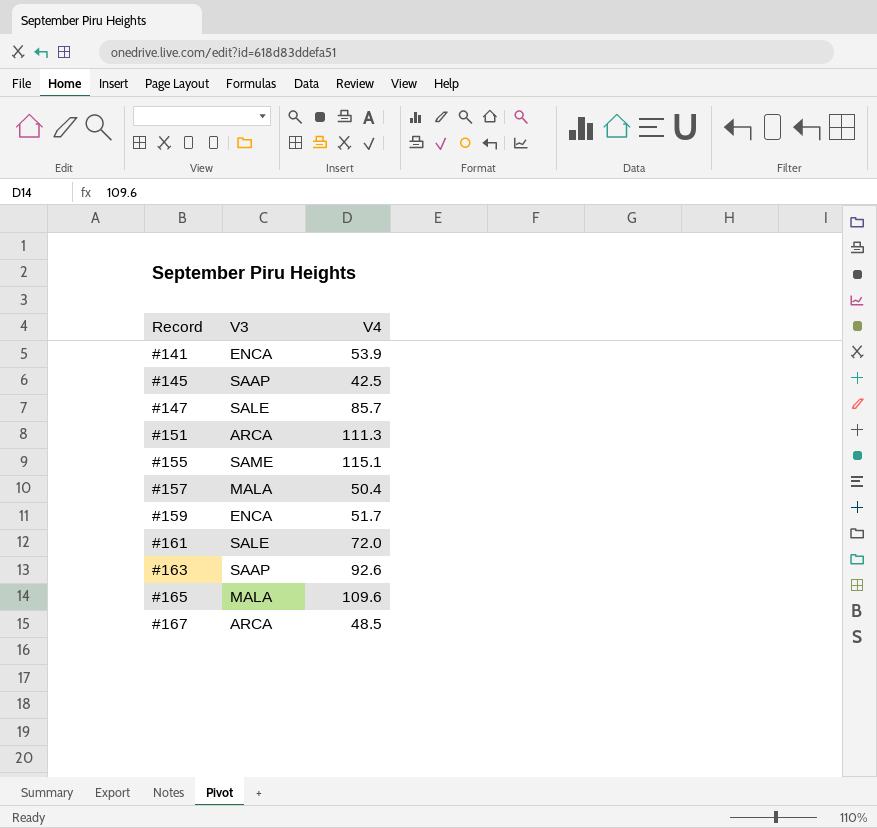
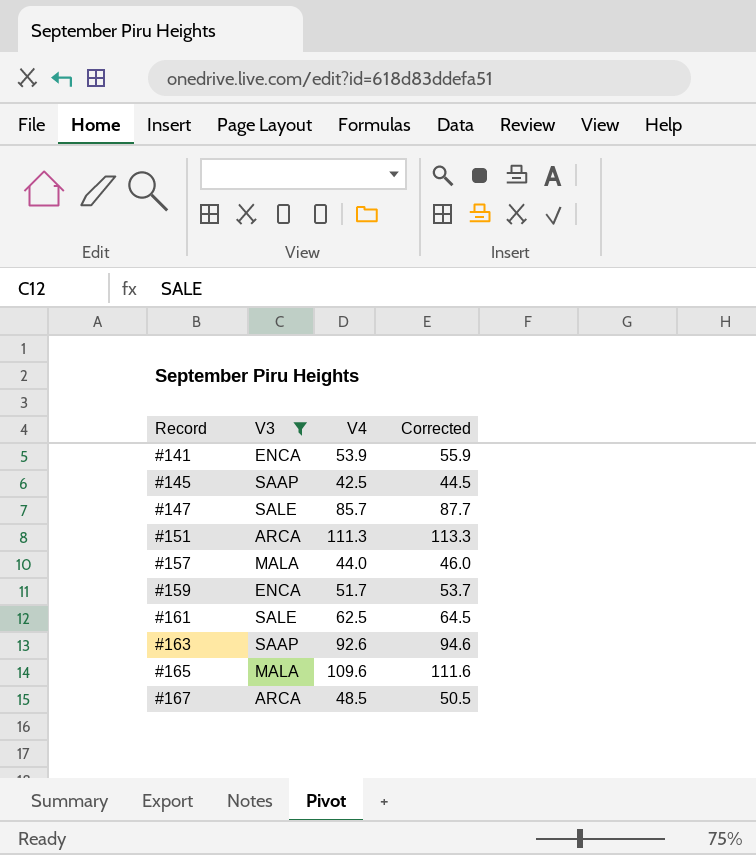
filter: none -> V3 != SAME
column Corrected | formula: none -> [V4] + 2
#157 | V4: 50.4 -> 44.0
#161 | V4: 72.0 -> 62.5

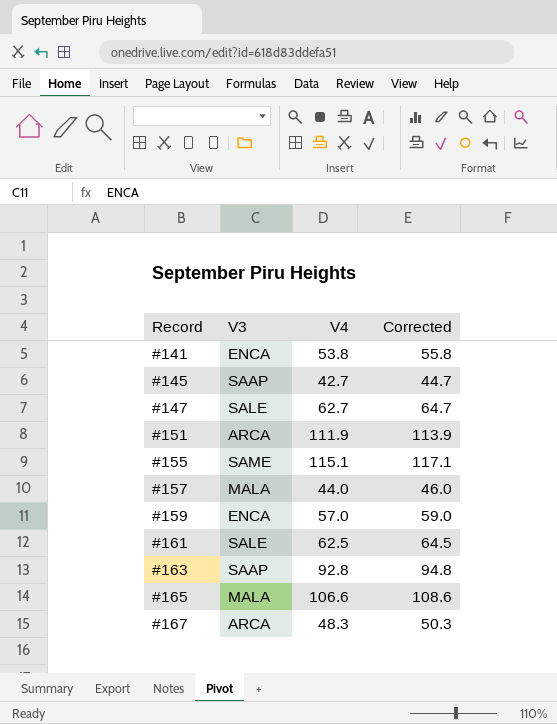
filter: V3 != SAME -> none
#141 | V4: 53.9 -> 53.8
#141 | Corrected: 55.9 -> 55.8
#145 | V4: 42.5 -> 42.7
#145 | Corrected: 44.5 -> 44.7
#147 | V4: 85.7 -> 62.7
#147 | Corrected: 87.7 -> 64.7
#151 | V4: 111.3 -> 111.9
#151 | Corrected: 113.3 -> 113.9
#159 | V4: 51.7 -> 57.0
#159 | Corrected: 53.7 -> 59.0
#163 | V4: 92.6 -> 92.8
#163 | Corrected: 94.6 -> 94.8
#165 | V4: 109.6 -> 106.6
#165 | Corrected: 111.6 -> 108.6
#167 | V4: 48.5 -> 48.3
#167 | Corrected: 50.5 -> 50.3

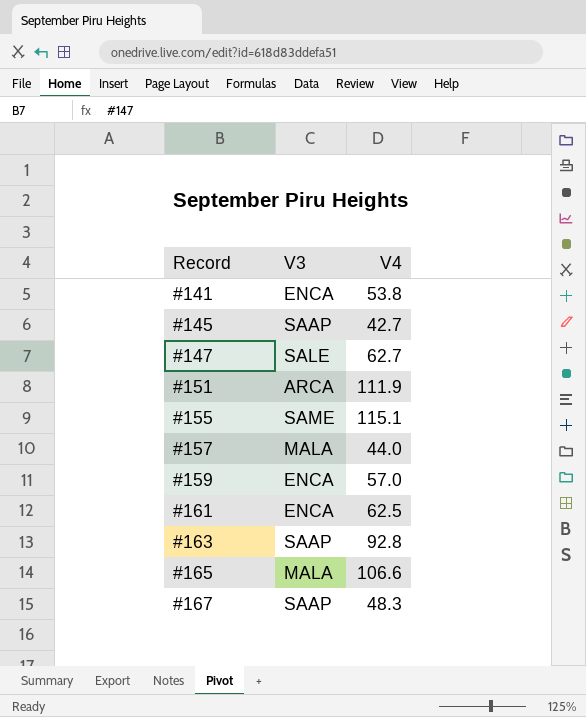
column Corrected | formula: [V4] + 2 -> none
#161 | V3: SALE -> ENCA
#167 | V3: ARCA -> SAAP

